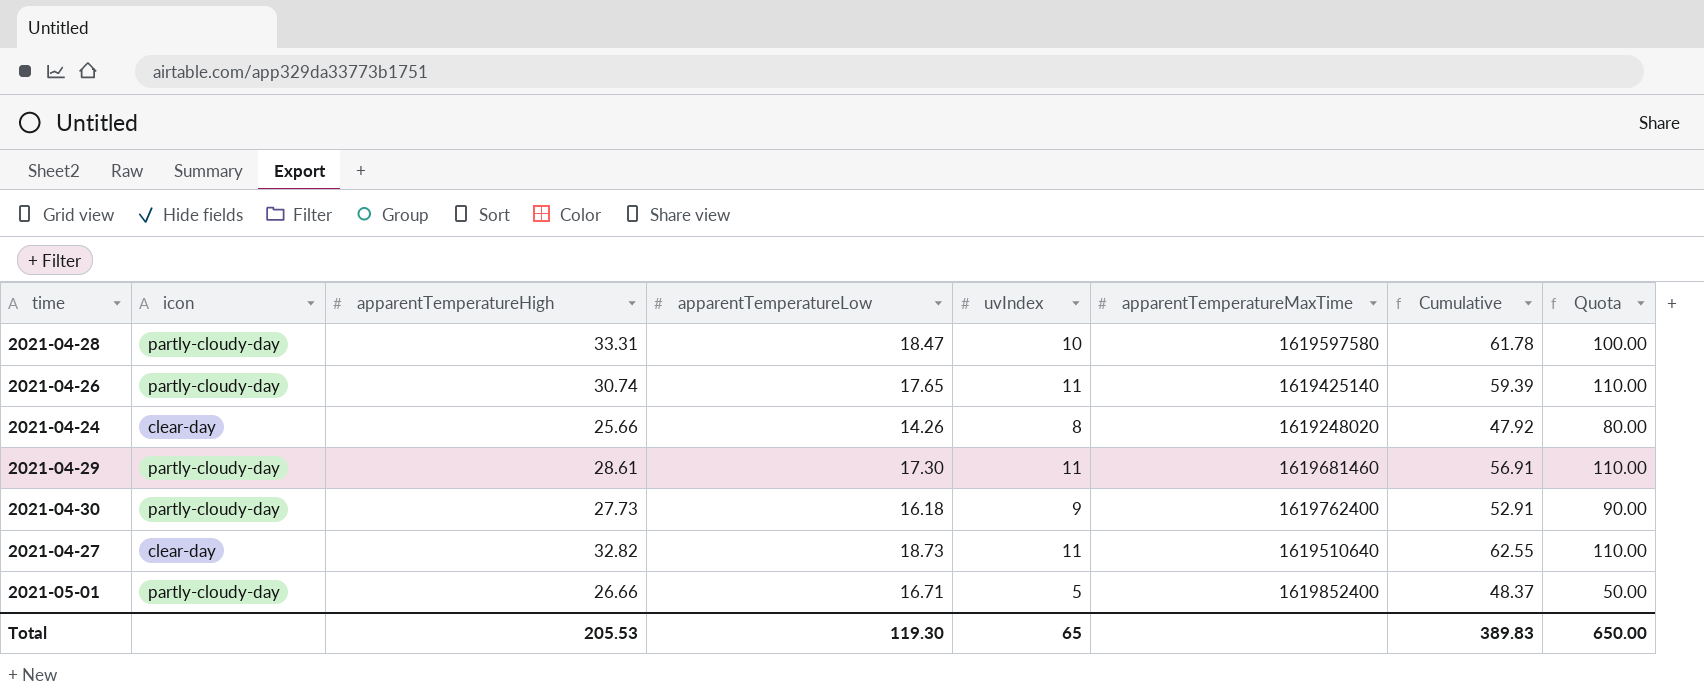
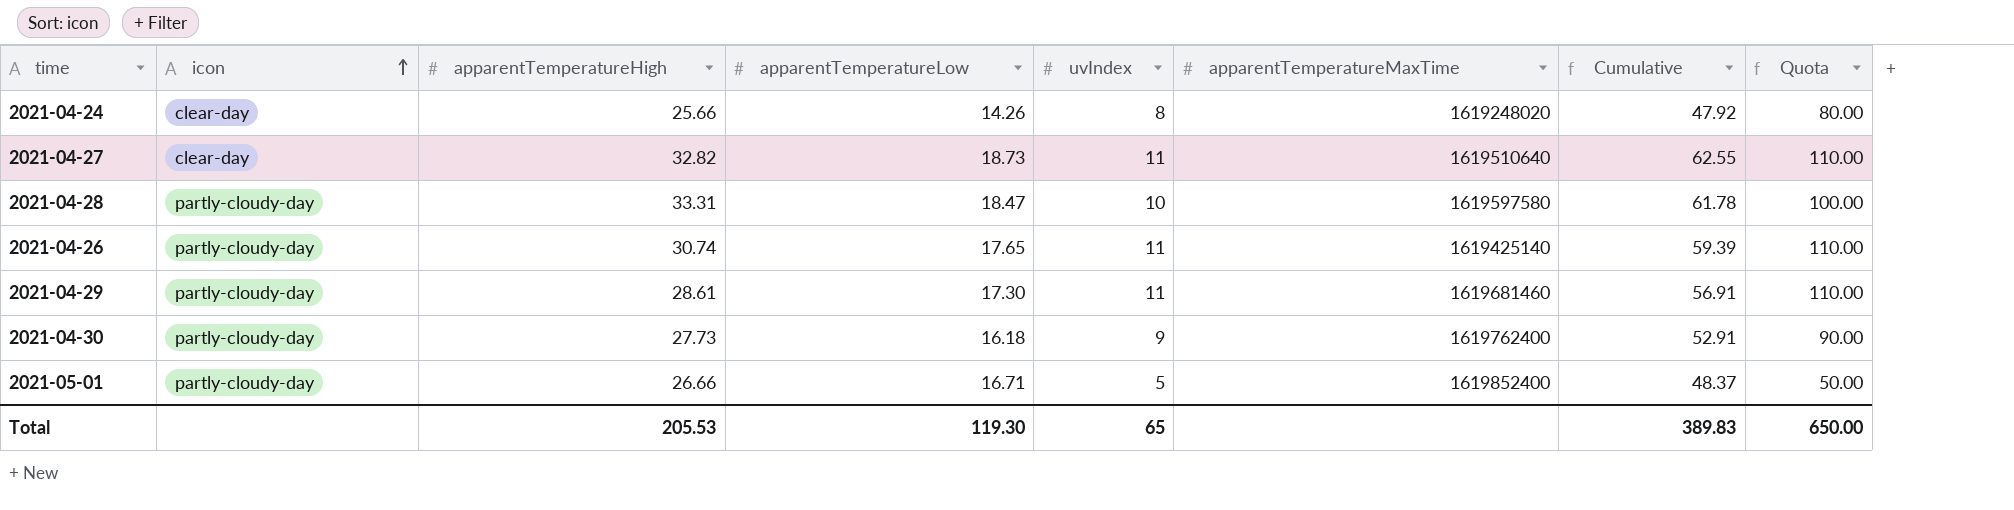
row order: none -> icon ascending

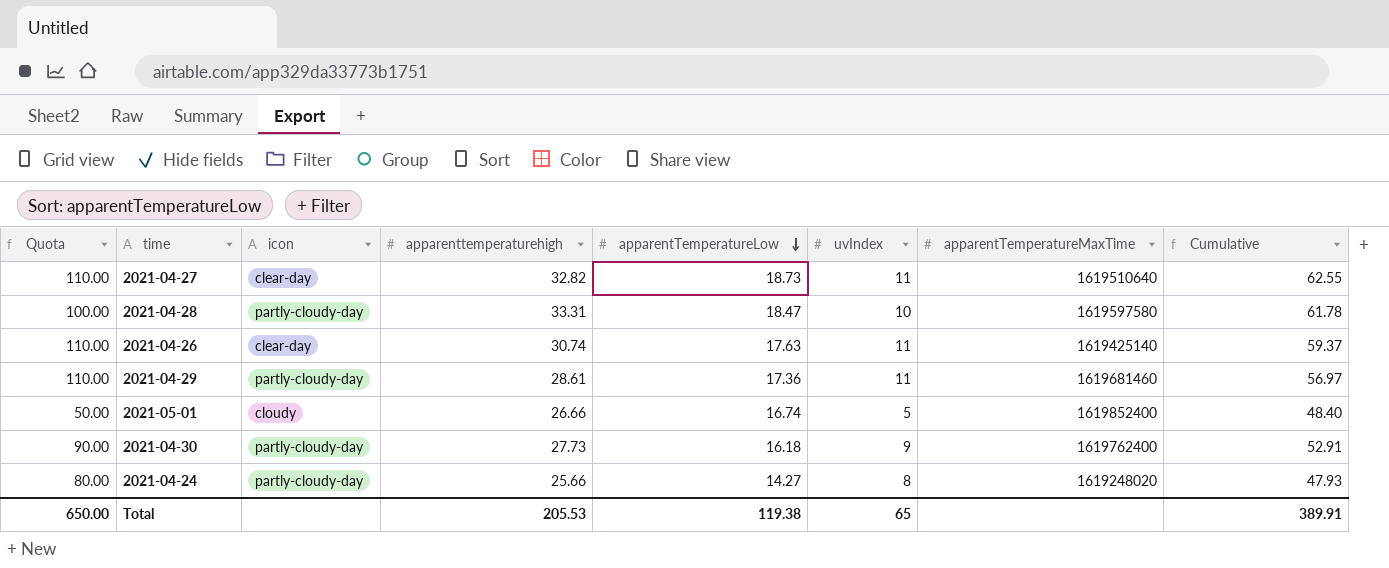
row order: icon ascending -> apparentTemperatureLow descending
column Quota | position: 8 -> 1
column name: apparentTemperatureHigh -> apparenttemperaturehigh
2021-04-26 | icon: partly-cloudy-day -> clear-day
2021-04-26 | apparentTemperatureLow: 17.65 -> 17.63
2021-04-26 | Cumulative: 59.39 -> 59.37
2021-04-29 | apparentTemperatureLow: 17.30 -> 17.36
2021-04-29 | Cumulative: 56.91 -> 56.97
2021-05-01 | icon: partly-cloudy-day -> cloudy
2021-05-01 | apparentTemperatureLow: 16.71 -> 16.74
2021-05-01 | Cumulative: 48.37 -> 48.40
2021-04-24 | icon: clear-day -> partly-cloudy-day
2021-04-24 | apparentTemperatureLow: 14.26 -> 14.27
2021-04-24 | Cumulative: 47.92 -> 47.93
Total | apparentTemperatureLow: 119.30 -> 119.38
Total | Cumulative: 389.83 -> 389.91

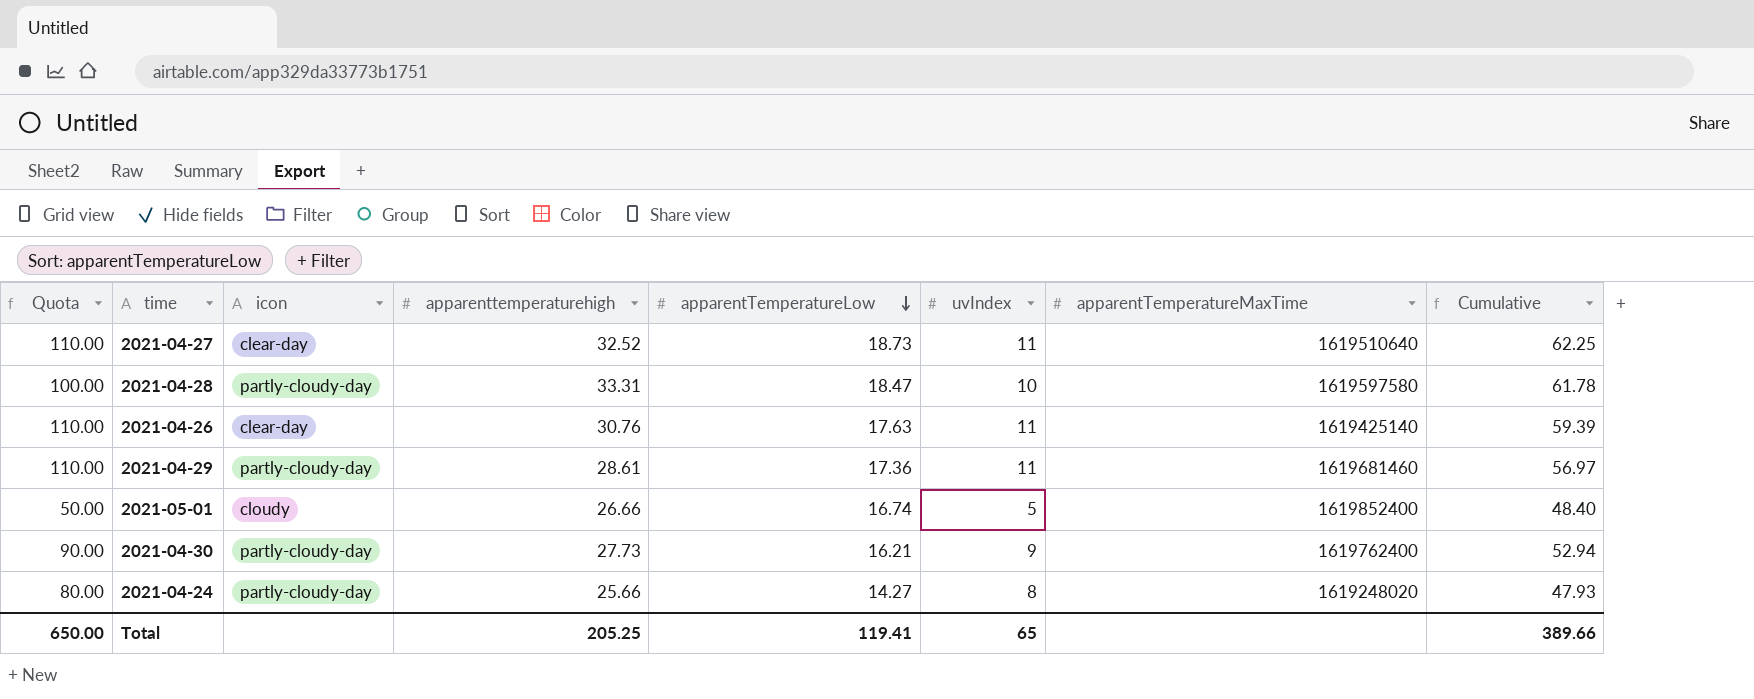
2021-04-27 | apparenttemperaturehigh: 32.82 -> 32.52
2021-04-27 | Cumulative: 62.55 -> 62.25
2021-04-26 | apparenttemperaturehigh: 30.74 -> 30.76
2021-04-26 | Cumulative: 59.37 -> 59.39
2021-04-30 | apparentTemperatureLow: 16.18 -> 16.21
2021-04-30 | Cumulative: 52.91 -> 52.94
Total | apparenttemperaturehigh: 205.53 -> 205.25
Total | apparentTemperatureLow: 119.38 -> 119.41
Total | Cumulative: 389.91 -> 389.66

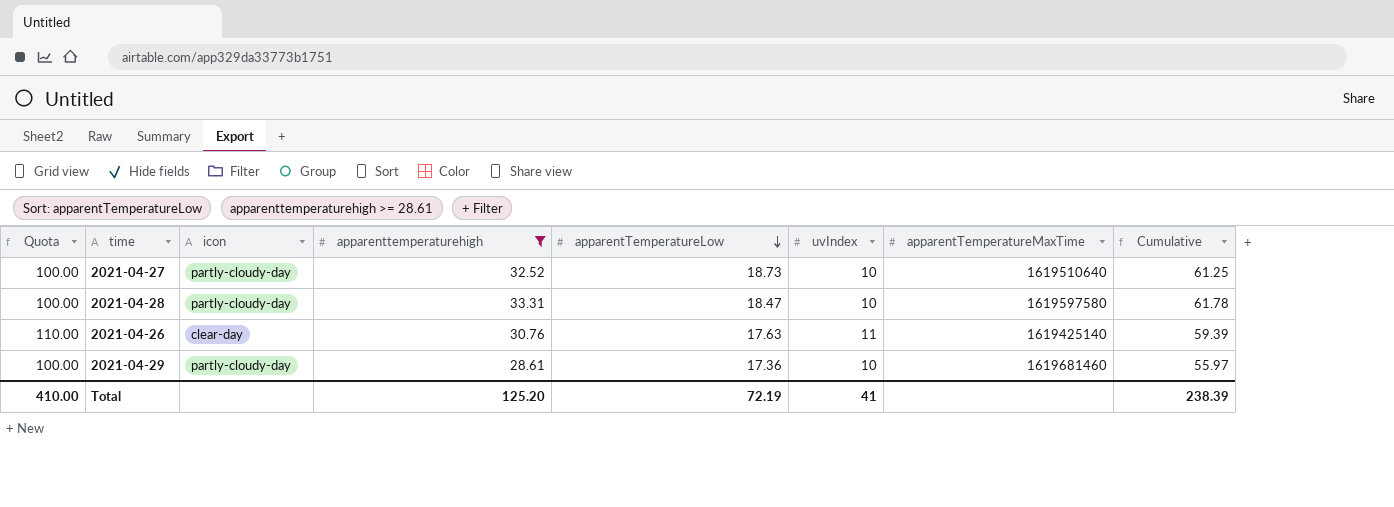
filter: none -> apparenttemperaturehigh >= 28.61
2021-04-27 | Quota: 110.00 -> 100.00
2021-04-27 | icon: clear-day -> partly-cloudy-day
2021-04-27 | uvIndex: 11 -> 10
2021-04-27 | Cumulative: 62.25 -> 61.25
2021-04-29 | Quota: 110.00 -> 100.00
2021-04-29 | uvIndex: 11 -> 10
2021-04-29 | Cumulative: 56.97 -> 55.97
Total | Quota: 650.00 -> 410.00
Total | apparenttemperaturehigh: 205.25 -> 125.20
Total | apparentTemperatureLow: 119.41 -> 72.19
Total | uvIndex: 65 -> 41
Total | Cumulative: 389.66 -> 238.39

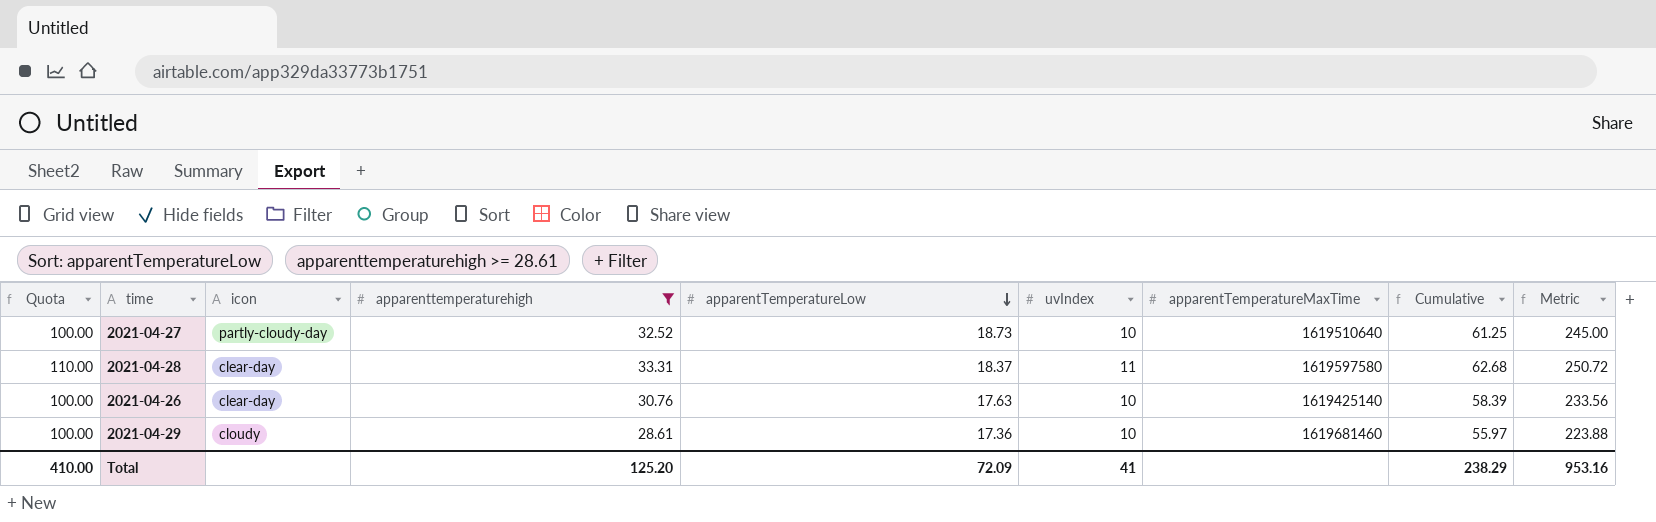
column Metric | formula: none -> [Cumulative] * 4
2021-04-28 | Quota: 100.00 -> 110.00
2021-04-28 | icon: partly-cloudy-day -> clear-day
2021-04-28 | apparentTemperatureLow: 18.47 -> 18.37
2021-04-28 | uvIndex: 10 -> 11
2021-04-28 | Cumulative: 61.78 -> 62.68
2021-04-26 | Quota: 110.00 -> 100.00
2021-04-26 | uvIndex: 11 -> 10
2021-04-26 | Cumulative: 59.39 -> 58.39
2021-04-29 | icon: partly-cloudy-day -> cloudy
Total | apparentTemperatureLow: 72.19 -> 72.09
Total | Cumulative: 238.39 -> 238.29

